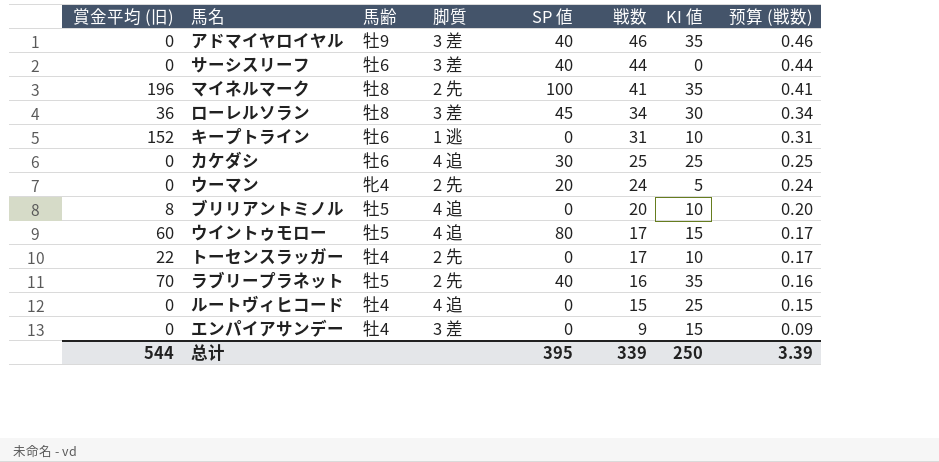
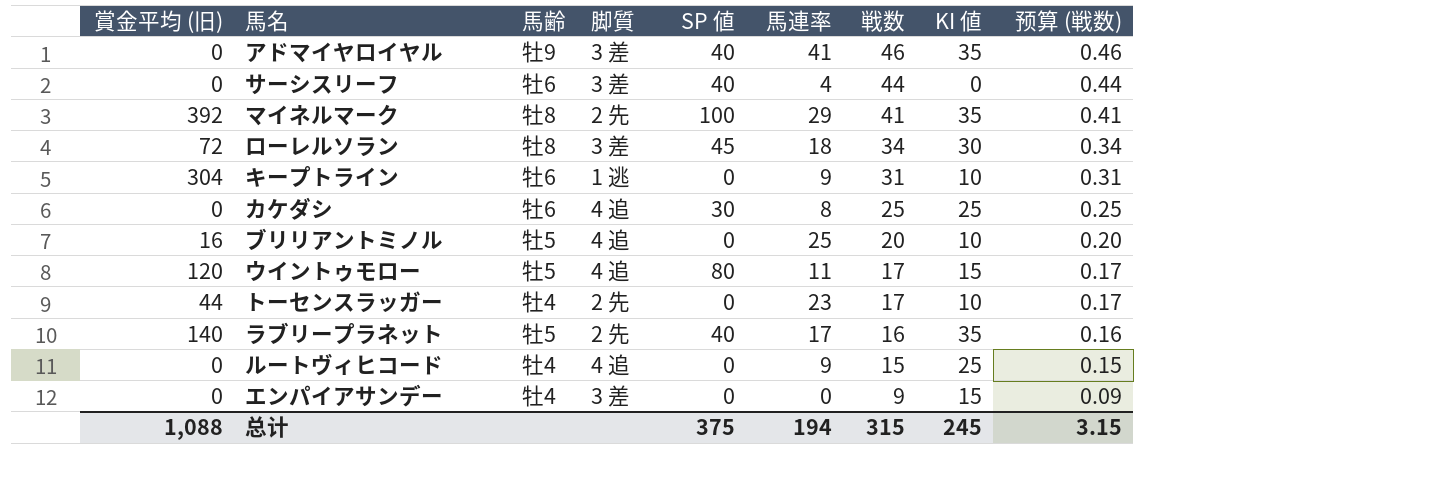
column 馬連率 | position: none -> 6
row ウーマン: 0 | 牝4 | 2 先 | 20 | 24 | 5 | 0.24 -> none
マイネルマーク | 賞金平均 (旧): 196 -> 392
ローレルソラン | 賞金平均 (旧): 36 -> 72
キープトライン | 賞金平均 (旧): 152 -> 304
ブリリアントミノル | 賞金平均 (旧): 8 -> 16
ウイントゥモロー | 賞金平均 (旧): 60 -> 120
トーセンスラッガー | 賞金平均 (旧): 22 -> 44
ラブリープラネット | 賞金平均 (旧): 70 -> 140
总计 | 賞金平均 (旧): 544 -> 1,088
总计 | SP 値: 395 -> 375
总计 | 戦数: 339 -> 315
总计 | KI 値: 250 -> 245
总计 | 预算 (戦数): 3.39 -> 3.15

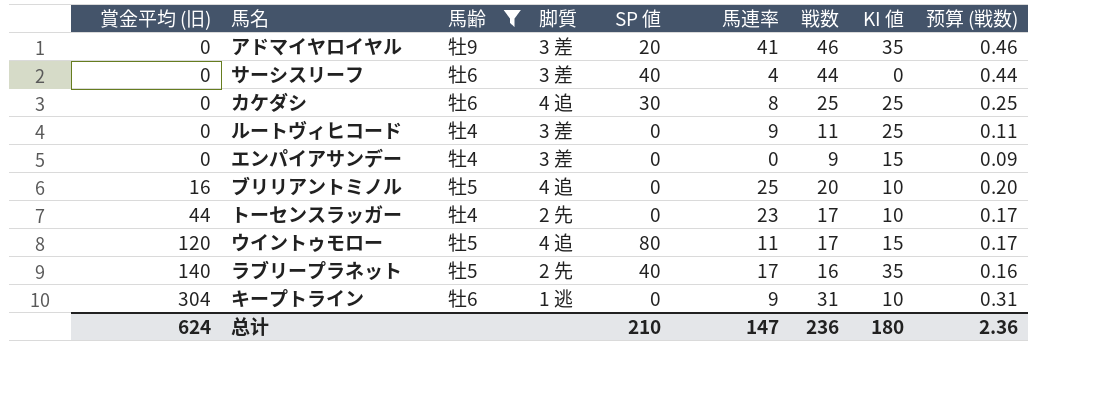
filter: none -> 馬齢 != 牡8
row order: 戦数 descending -> 賞金平均 (旧) ascending
アドマイヤロイヤル | SP 値: 40 -> 20
ルートヴィヒコード | 脚質: 4 追 -> 3 差
ルートヴィヒコード | 戦数: 15 -> 11
ルートヴィヒコード | 预算 (戦数): 0.15 -> 0.11
总计 | 賞金平均 (旧): 1,088 -> 624
总计 | SP 値: 375 -> 210
总计 | 馬連率: 194 -> 147
总计 | 戦数: 315 -> 236
总计 | KI 値: 245 -> 180
总计 | 预算 (戦数): 3.15 -> 2.36

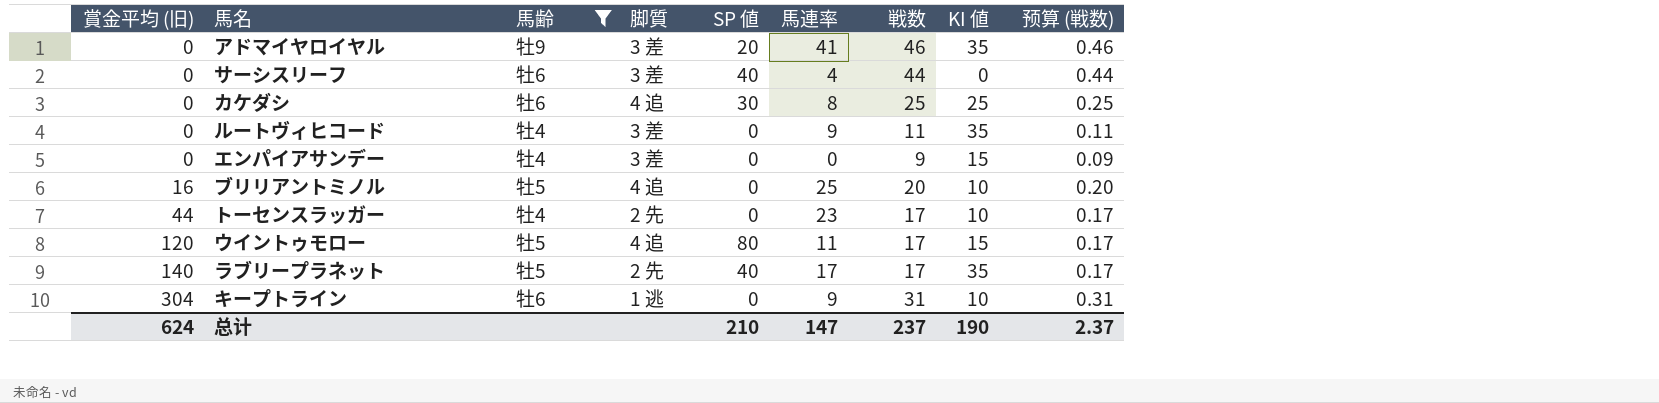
ルートヴィヒコード | KI 値: 25 -> 35
ラブリープラネット | 戦数: 16 -> 17
ラブリープラネット | 预算 (戦数): 0.16 -> 0.17
总计 | 戦数: 236 -> 237
总计 | KI 値: 180 -> 190
总计 | 预算 (戦数): 2.36 -> 2.37

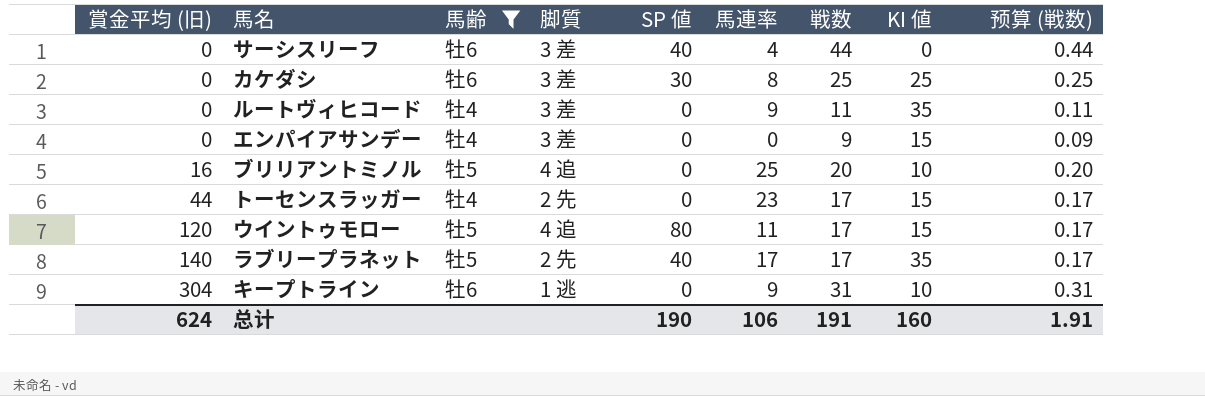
row アドマイヤロイヤル: 0 | 牡9 | 3 差 | 20 | 41 | 46 | 35 | 0.46 -> none
カケダシ | 脚質: 4 追 -> 3 差
トーセンスラッガー | KI 値: 10 -> 15
总计 | SP 値: 210 -> 190
总计 | 馬連率: 147 -> 106
总计 | 戦数: 237 -> 191
总计 | KI 値: 190 -> 160
总计 | 预算 (戦数): 2.37 -> 1.91

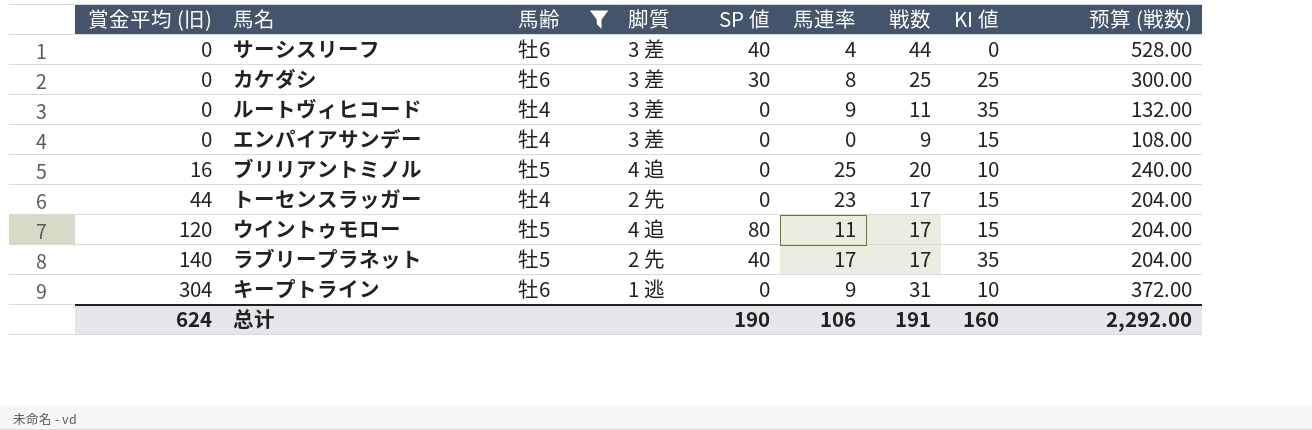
column 预算 (戦数) | formula: [戦数] * 0.01 -> [戦数] * 12
总计 | 预算 (戦数): 1.91 -> 2,292.00

